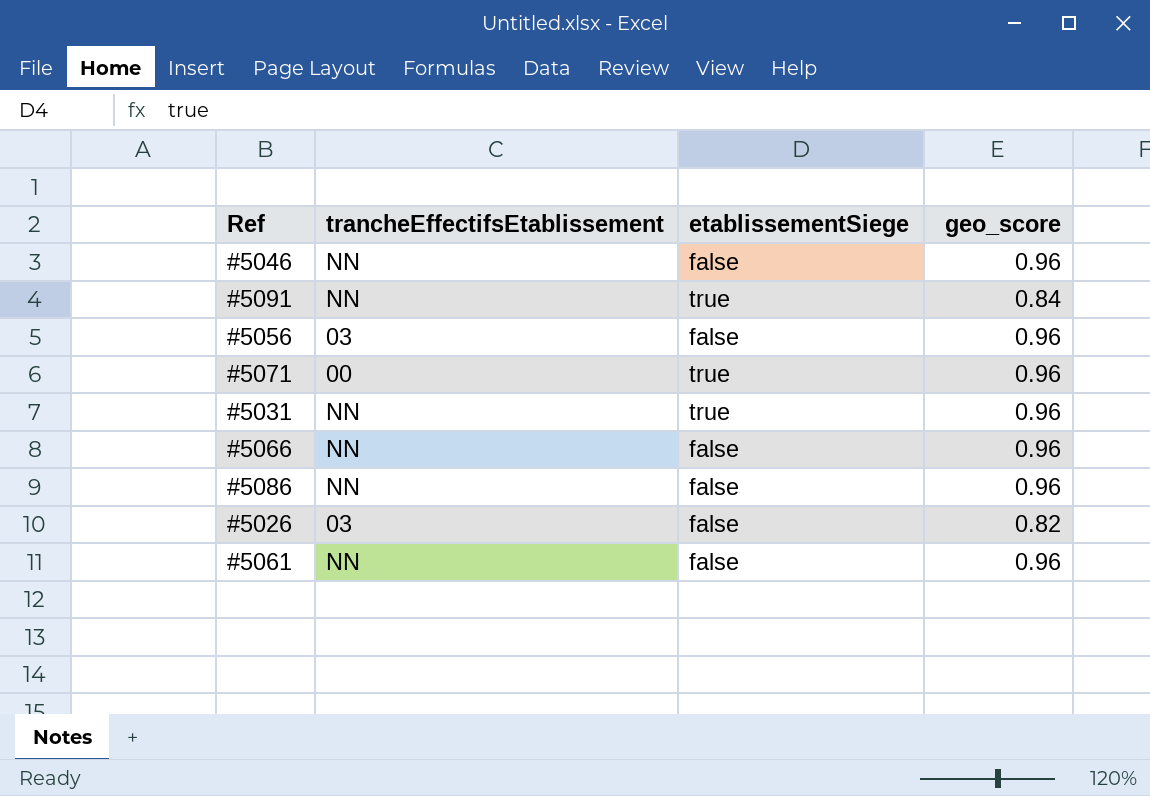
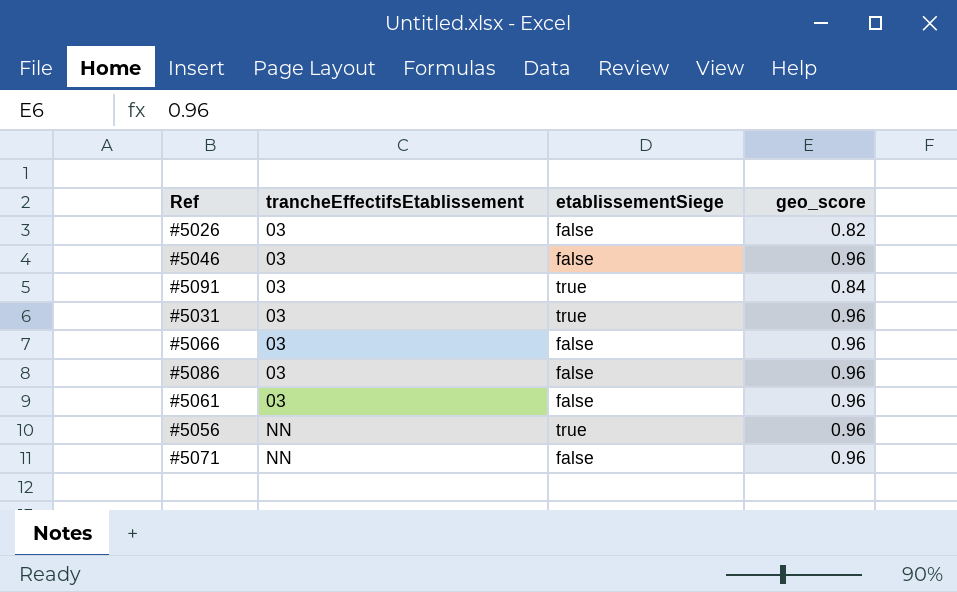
row order: none -> trancheEffectifsEtablissement ascending
#5046 | trancheEffectifsEtablissement: NN -> 03
#5091 | trancheEffectifsEtablissement: NN -> 03
#5031 | trancheEffectifsEtablissement: NN -> 03
#5066 | trancheEffectifsEtablissement: NN -> 03
#5086 | trancheEffectifsEtablissement: NN -> 03
#5061 | trancheEffectifsEtablissement: NN -> 03
#5056 | trancheEffectifsEtablissement: 03 -> NN
#5056 | etablissementSiege: false -> true
#5071 | trancheEffectifsEtablissement: 00 -> NN
#5071 | etablissementSiege: true -> false

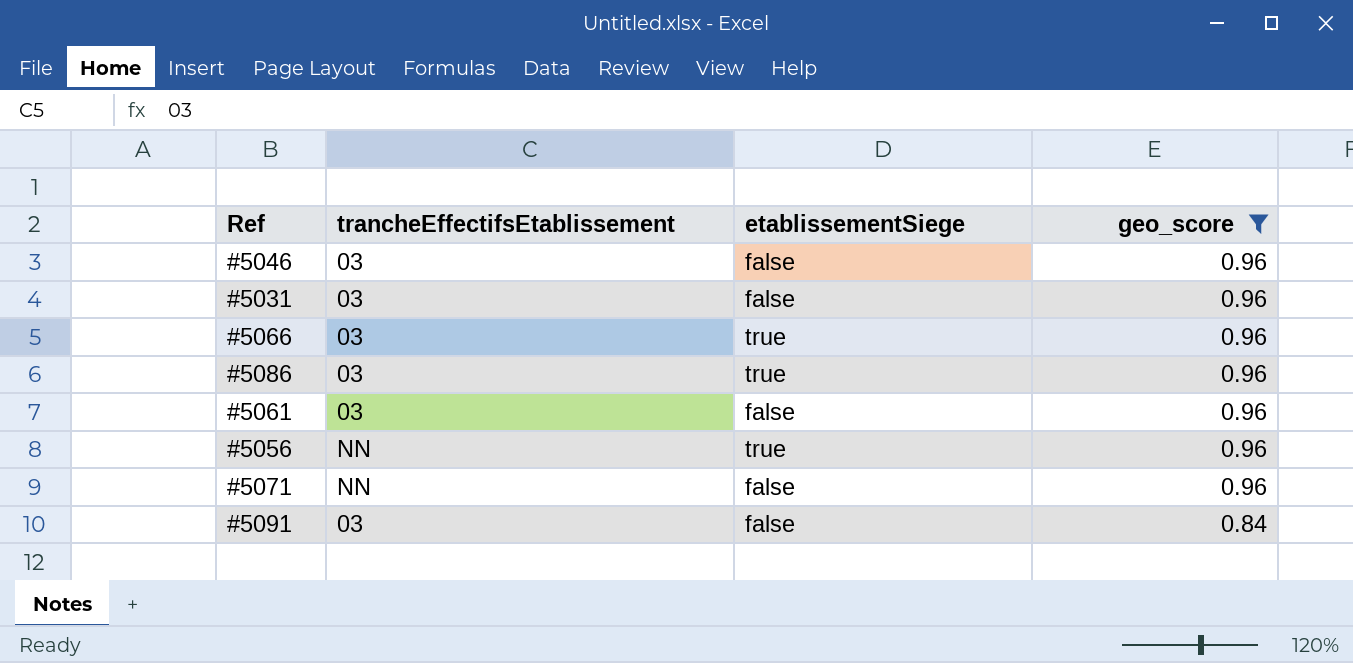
filter: none -> geo_score != 0.82
row order: trancheEffectifsEtablissement ascending -> geo_score descending
#5031 | etablissementSiege: true -> false
#5066 | etablissementSiege: false -> true
#5086 | etablissementSiege: false -> true
#5091 | etablissementSiege: true -> false

